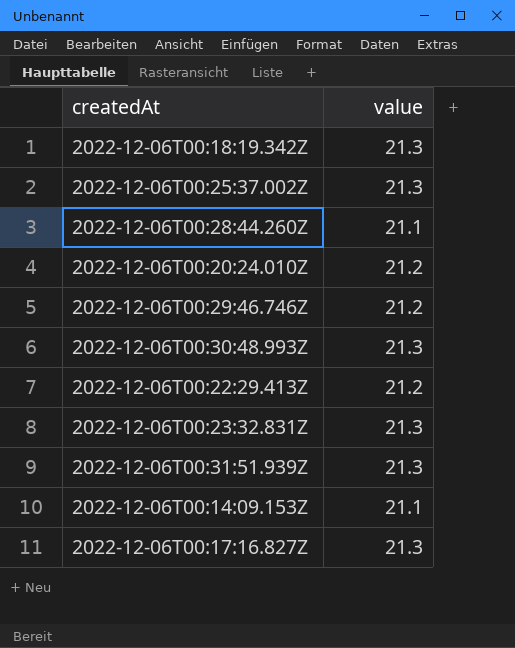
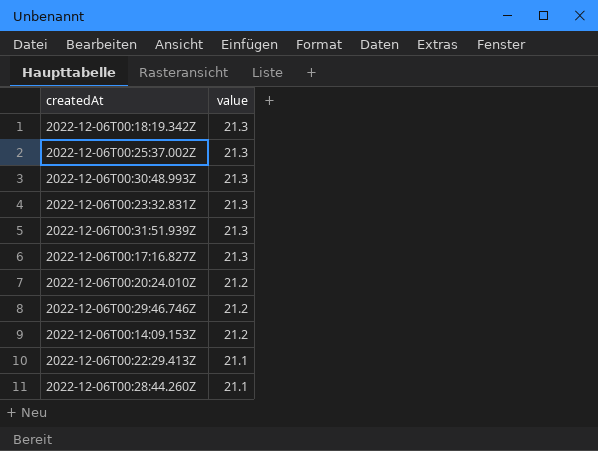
row order: none -> value descending
2022-12-06T00:14:09.153Z | value: 21.1 -> 21.2
2022-12-06T00:22:29.413Z | value: 21.2 -> 21.1

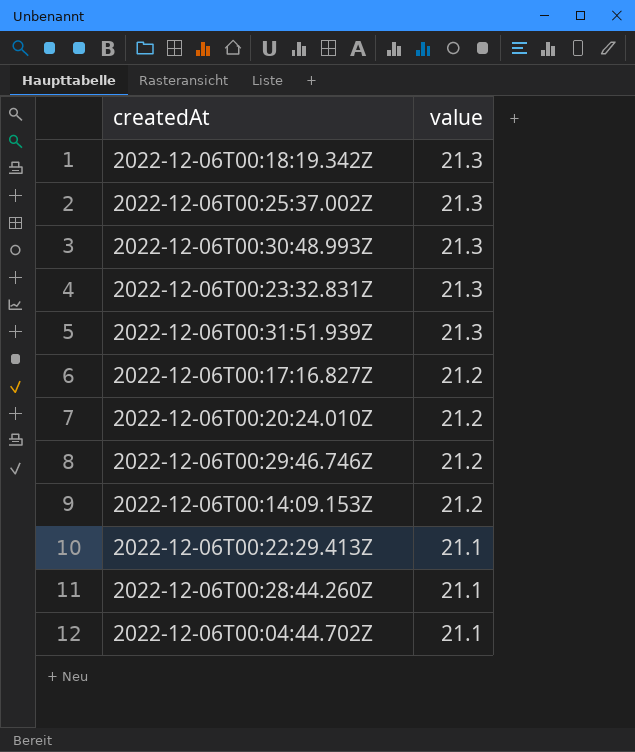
2022-12-06T00:17:16.827Z | value: 21.3 -> 21.2
row 2022-12-06T00:04:44.702Z: none -> 21.1

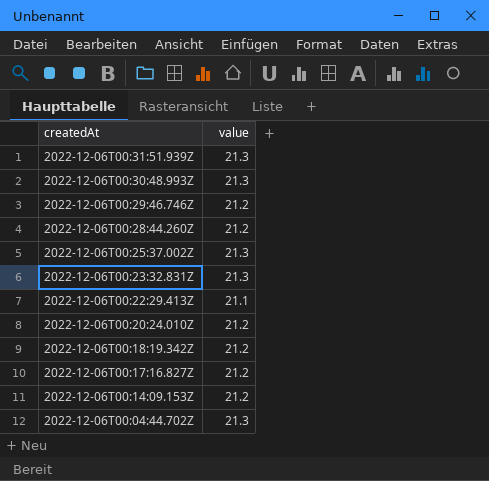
row order: value descending -> createdAt descending
2022-12-06T00:28:44.260Z | value: 21.1 -> 21.2
2022-12-06T00:18:19.342Z | value: 21.3 -> 21.2
2022-12-06T00:04:44.702Z | value: 21.1 -> 21.3

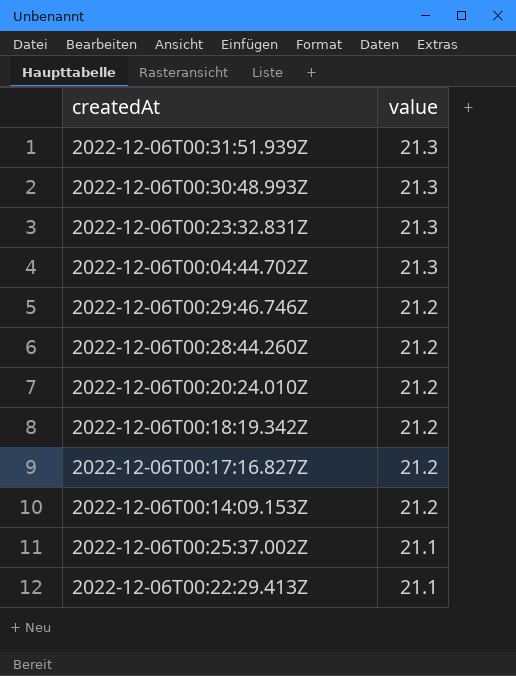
row order: createdAt descending -> value descending
2022-12-06T00:25:37.002Z | value: 21.3 -> 21.1

